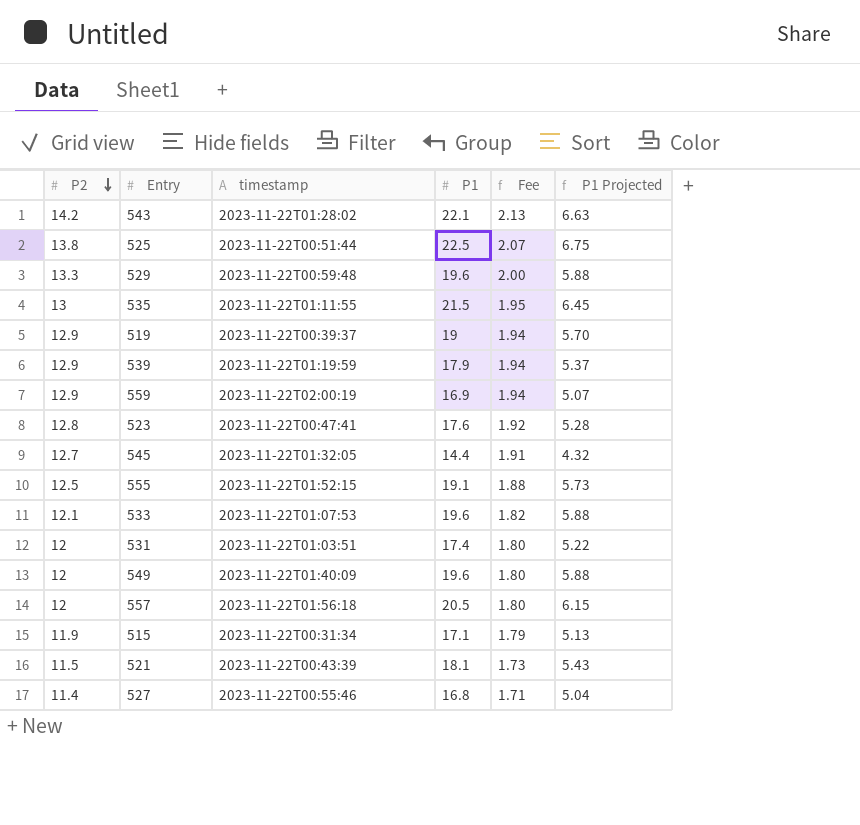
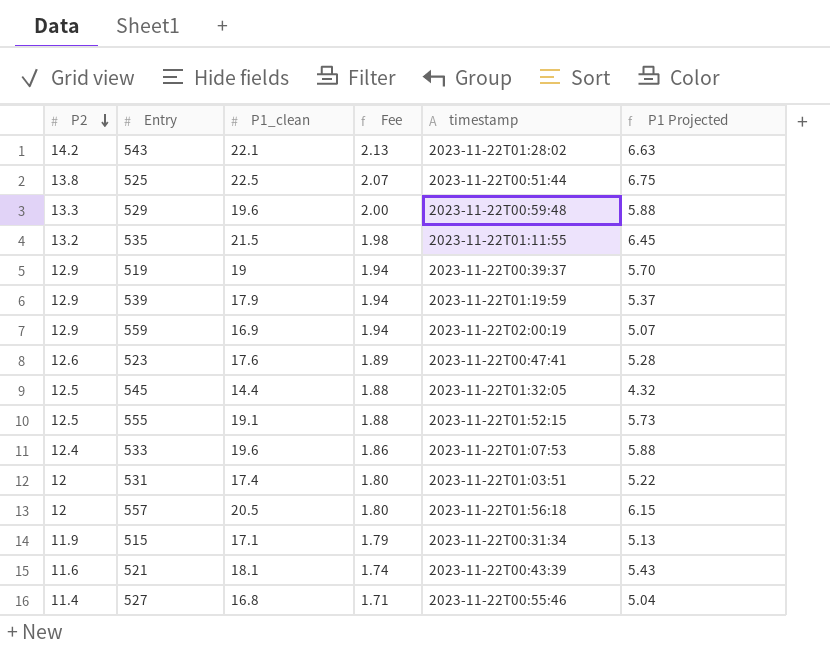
column name: P1 -> P1_clean
column timestamp | position: 3 -> 5
row 549: 12 | 2023-11-22T01:40:09 | 19.6 | 1.80 | 5.88 -> none
535 | P2: 13 -> 13.2
535 | Fee: 1.95 -> 1.98
523 | P2: 12.8 -> 12.6
523 | Fee: 1.92 -> 1.89
545 | P2: 12.7 -> 12.5
545 | Fee: 1.91 -> 1.88
533 | P2: 12.1 -> 12.4
533 | Fee: 1.82 -> 1.86
521 | P2: 11.5 -> 11.6
521 | Fee: 1.73 -> 1.74

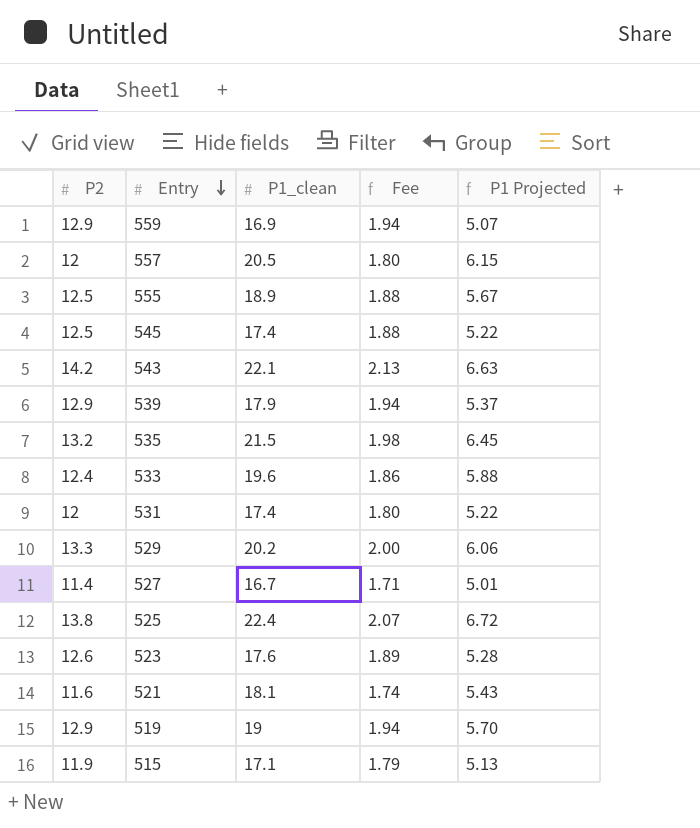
row order: P2 descending -> Entry descending
column timestamp | position: 5 -> none
555 | P1_clean: 19.1 -> 18.9
555 | P1 Projected: 5.73 -> 5.67
545 | P1_clean: 14.4 -> 17.4
545 | P1 Projected: 4.32 -> 5.22
529 | P1_clean: 19.6 -> 20.2
529 | P1 Projected: 5.88 -> 6.06
527 | P1_clean: 16.8 -> 16.7
527 | P1 Projected: 5.04 -> 5.01
525 | P1_clean: 22.5 -> 22.4
525 | P1 Projected: 6.75 -> 6.72

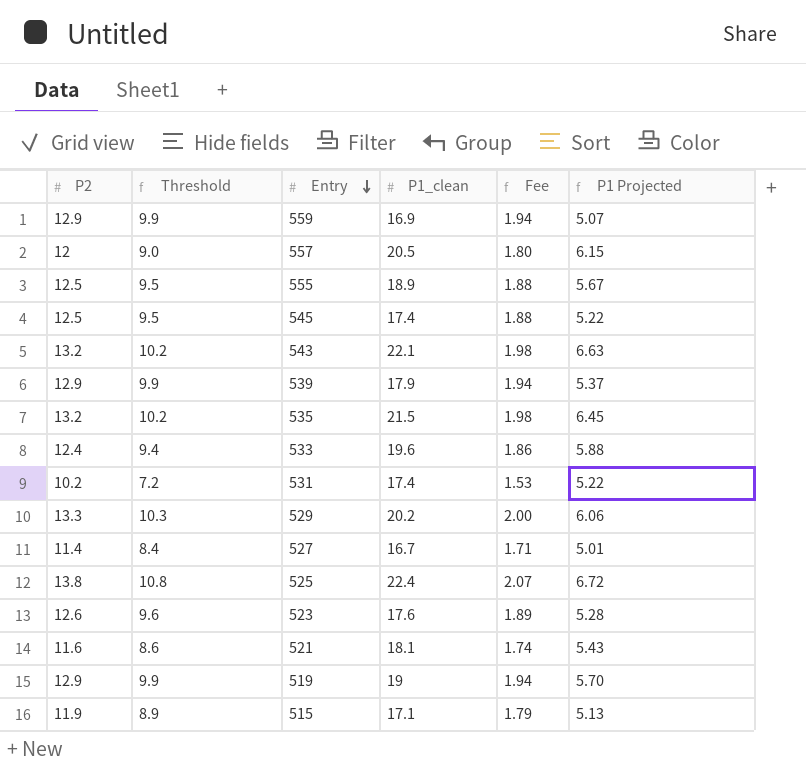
column Threshold | formula: none -> [P2] - 3
543 | P2: 14.2 -> 13.2
543 | Fee: 2.13 -> 1.98
531 | P2: 12 -> 10.2
531 | Fee: 1.80 -> 1.53

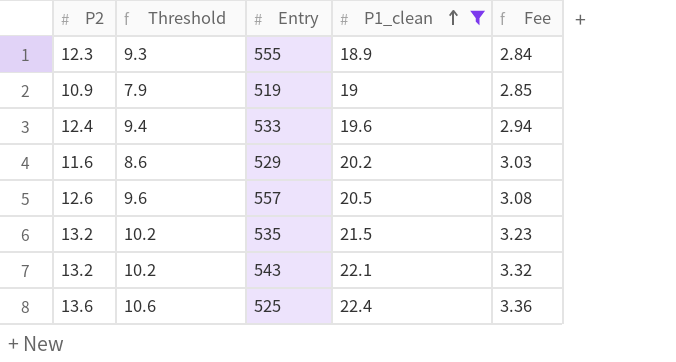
filter: none -> P1_clean >= 18.9
row order: Entry descending -> P1_clean ascending
column P1 Projected | formula: [P1_clean] * 0.3 -> none
column Fee | formula: [P2] * 0.15 -> [P1_clean] * 0.15
555 | P2: 12.5 -> 12.3
555 | Threshold: 9.5 -> 9.3
519 | P2: 12.9 -> 10.9
519 | Threshold: 9.9 -> 7.9
529 | P2: 13.3 -> 11.6
529 | Threshold: 10.3 -> 8.6
557 | P2: 12 -> 12.6
557 | Threshold: 9.0 -> 9.6
525 | P2: 13.8 -> 13.6
525 | Threshold: 10.8 -> 10.6

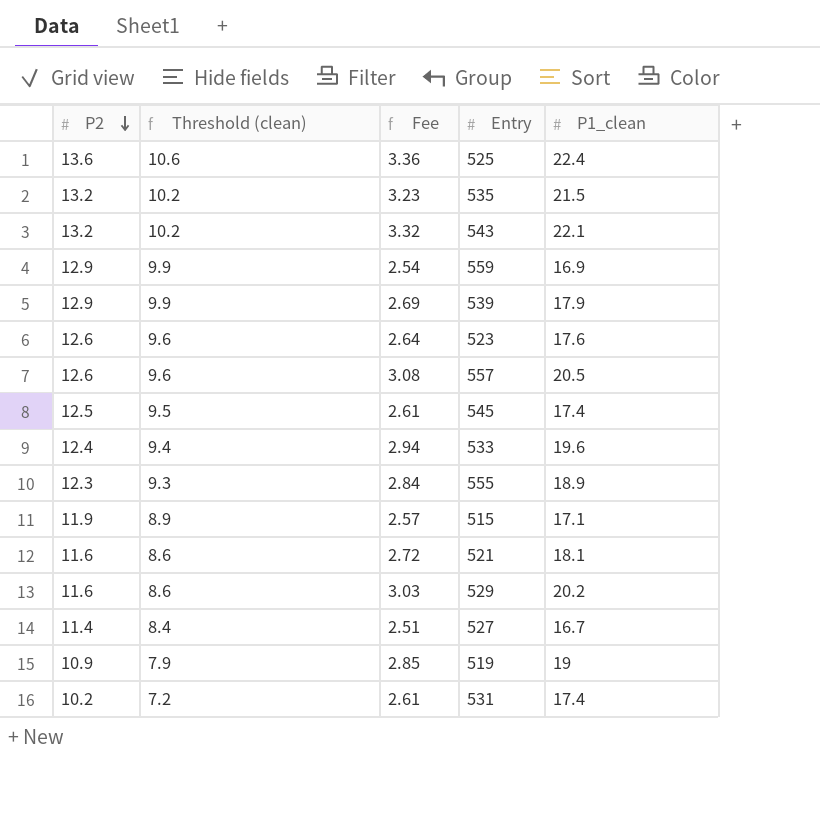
filter: P1_clean >= 18.9 -> none
row order: P1_clean ascending -> P2 descending
column name: Threshold -> Threshold (clean)
column Fee | position: 5 -> 3

